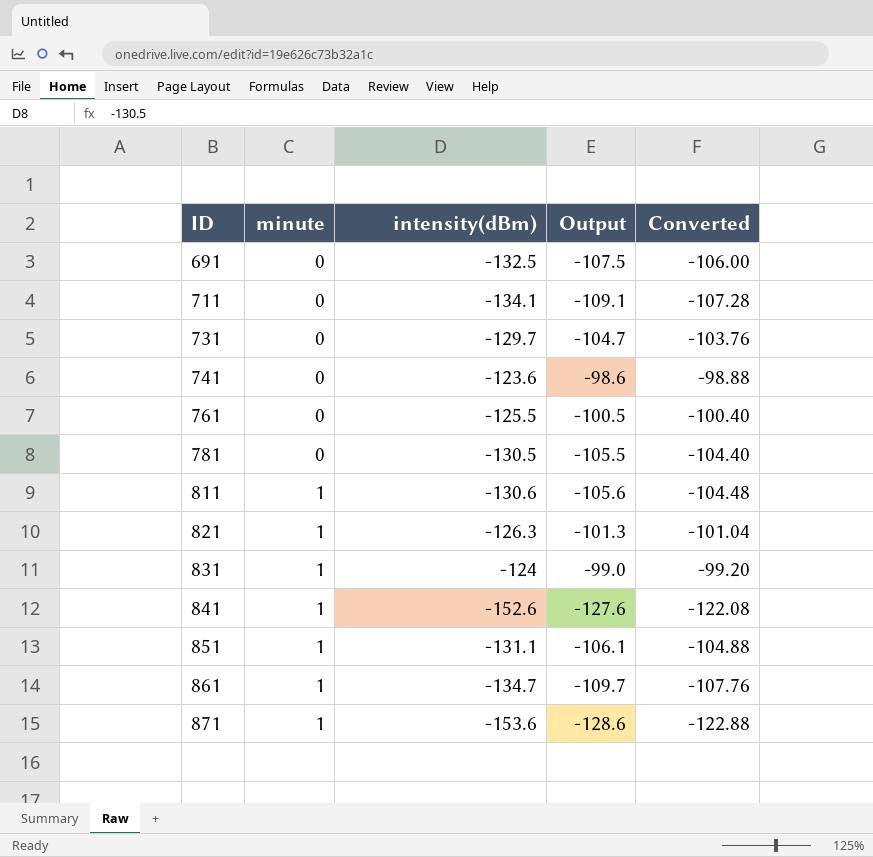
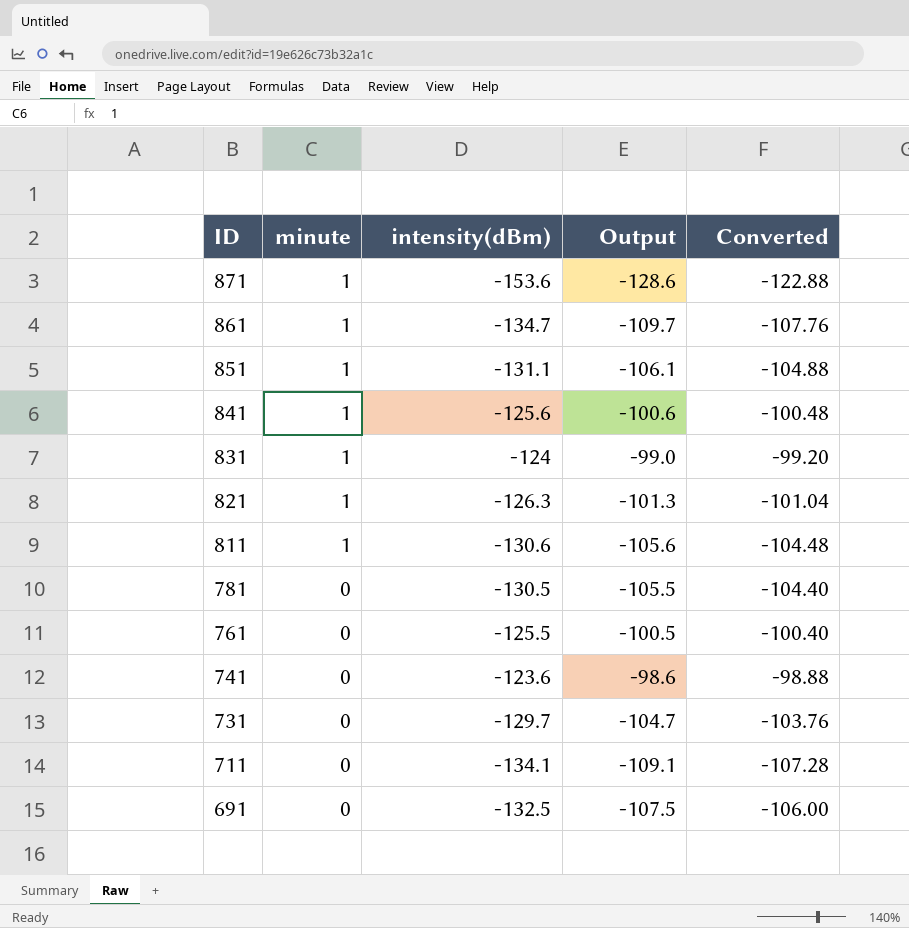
row order: ID ascending -> ID descending
841 | intensity(dBm): -152.6 -> -125.6
841 | Output: -127.6 -> -100.6
841 | Converted: -122.08 -> -100.48

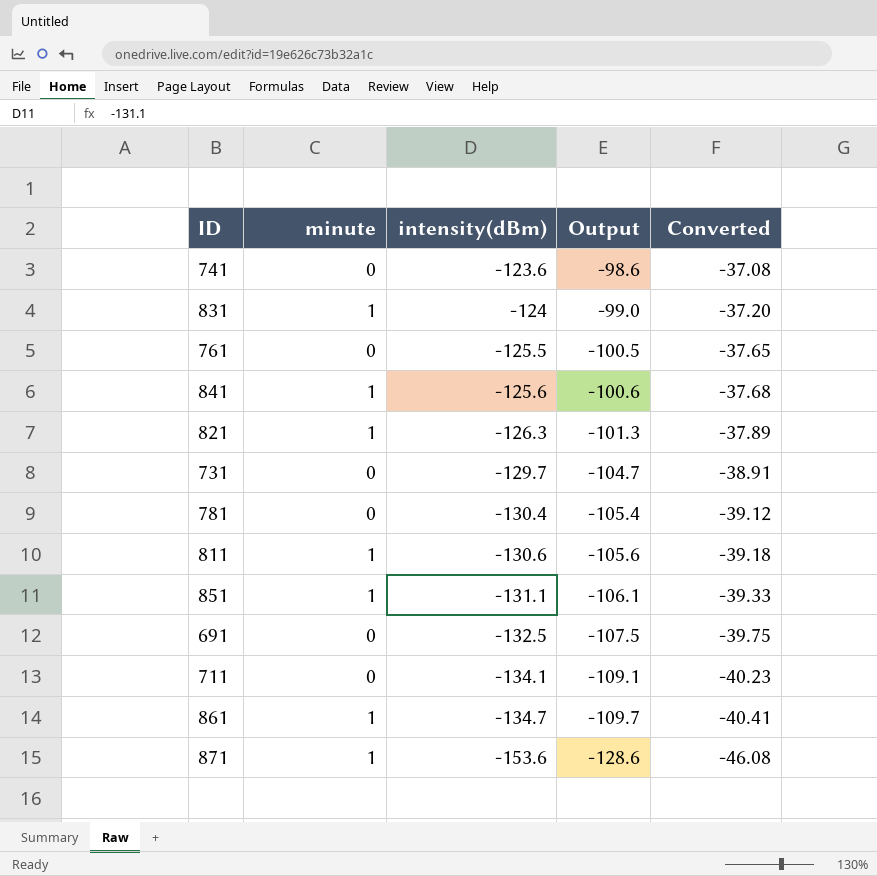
row order: ID descending -> intensity(dBm) descending
column Converted | formula: [intensity(dBm)] * 0.8 -> [intensity(dBm)] * 0.3
781 | intensity(dBm): -130.5 -> -130.4
781 | Output: -105.5 -> -105.4

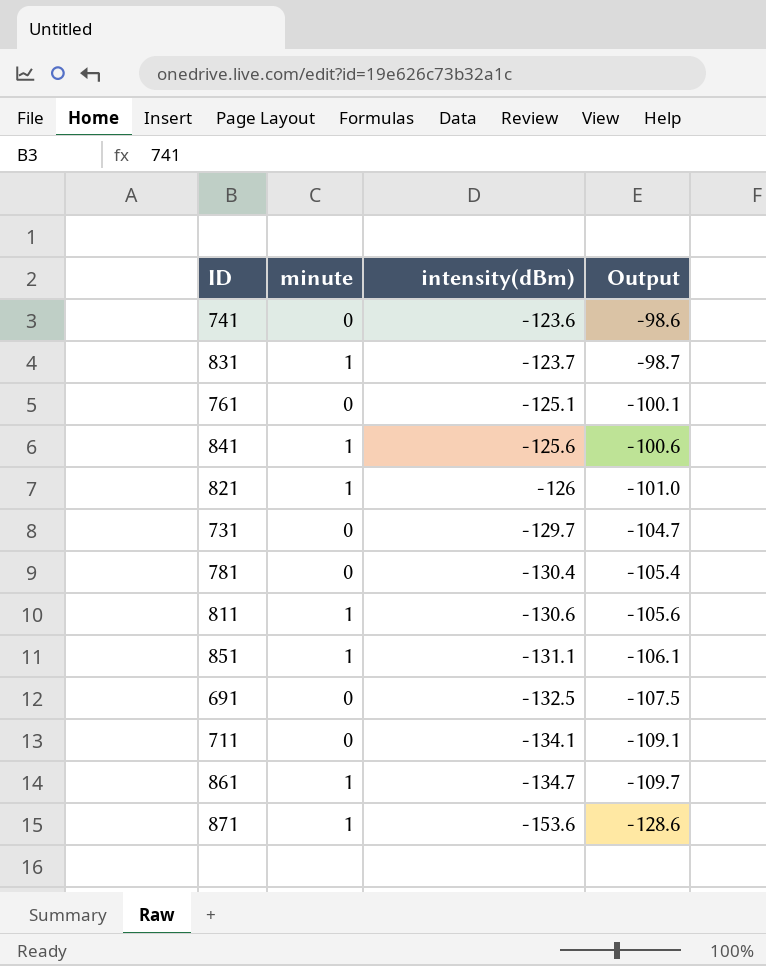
column Converted | formula: [intensity(dBm)] * 0.3 -> none
831 | intensity(dBm): -124 -> -123.7
831 | Output: -99.0 -> -98.7
761 | intensity(dBm): -125.5 -> -125.1
761 | Output: -100.5 -> -100.1
821 | intensity(dBm): -126.3 -> -126
821 | Output: -101.3 -> -101.0

